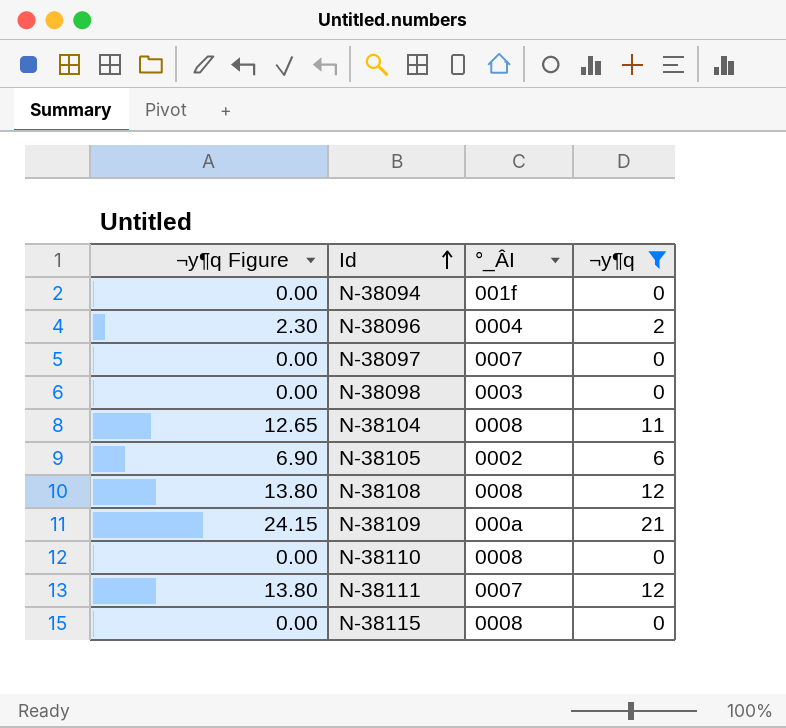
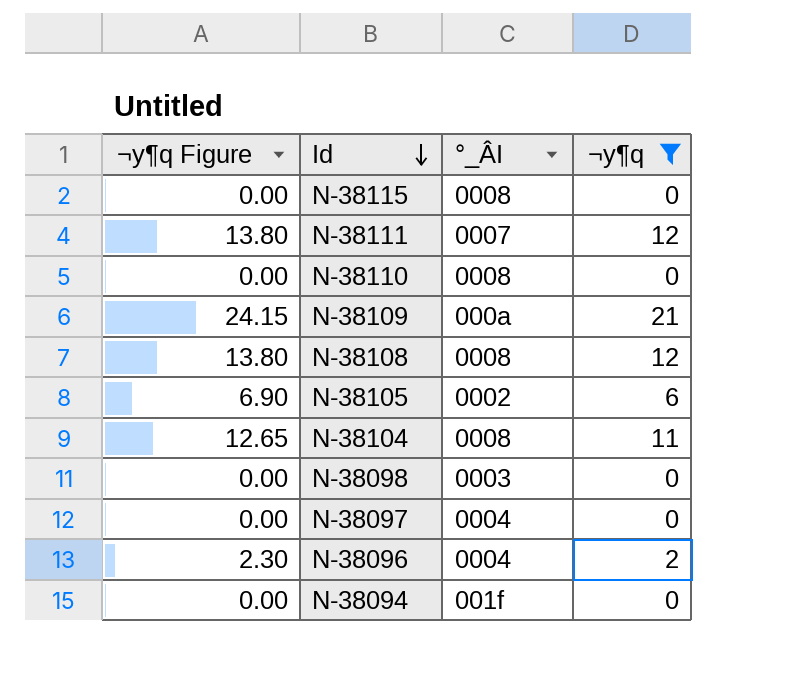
row order: Id ascending -> Id descending
N-38097 | °_ÂI: 0007 -> 0004

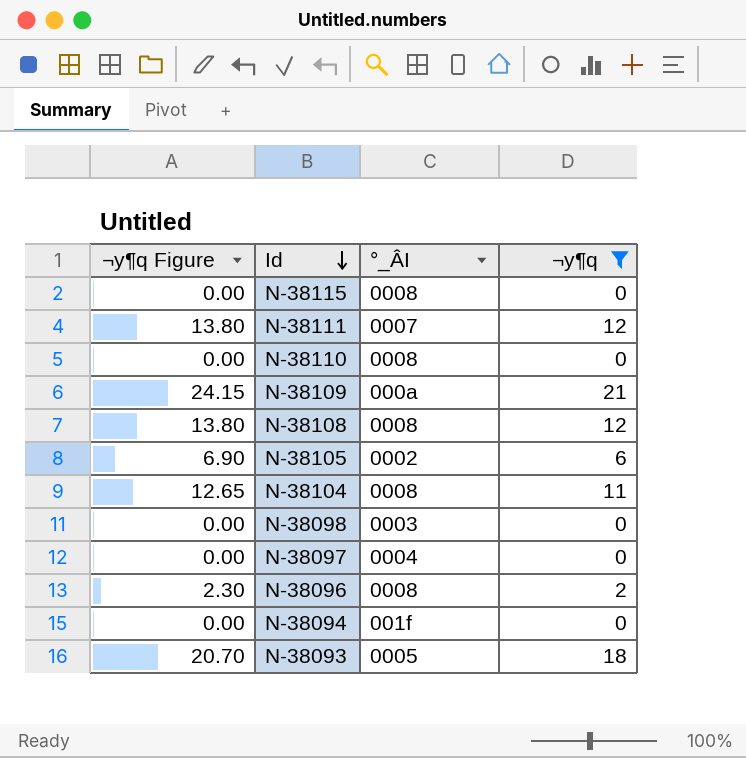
N-38096 | °_ÂI: 0004 -> 0008
row N-38093: none -> 20.70 | 0005 | 18

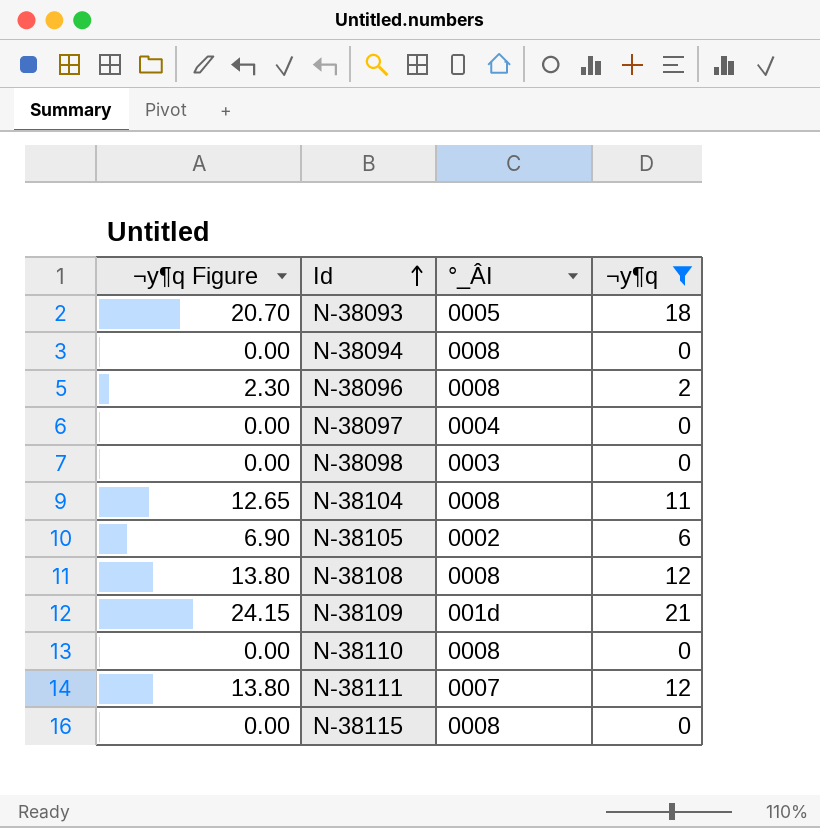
row order: Id descending -> Id ascending
N-38094 | °_ÂI: 001f -> 0008
N-38109 | °_ÂI: 000a -> 001d

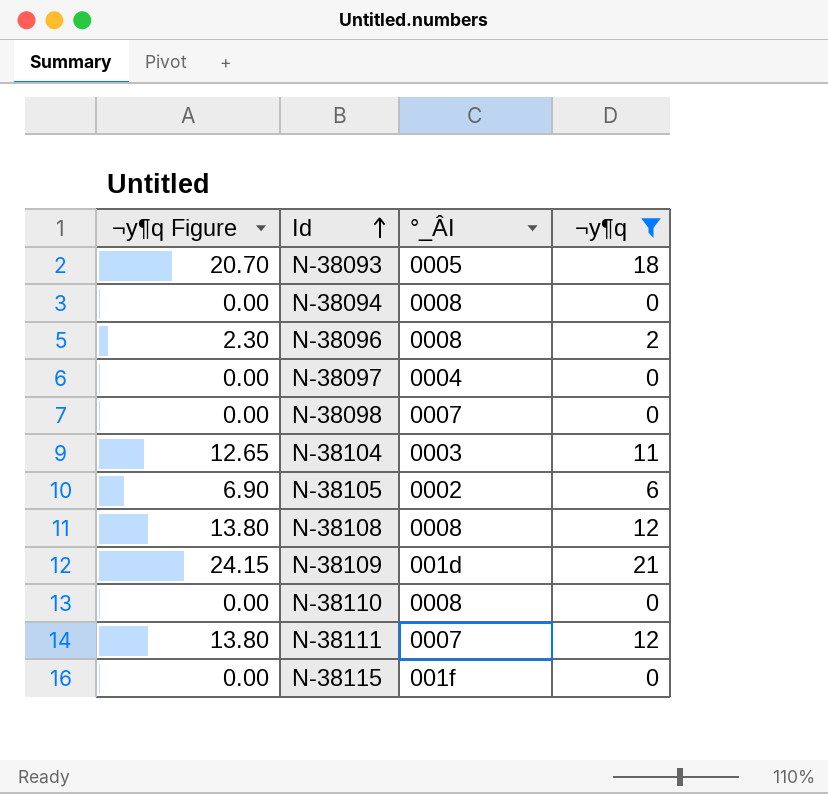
N-38098 | °_ÂI: 0003 -> 0007
N-38104 | °_ÂI: 0008 -> 0003
N-38115 | °_ÂI: 0008 -> 001f

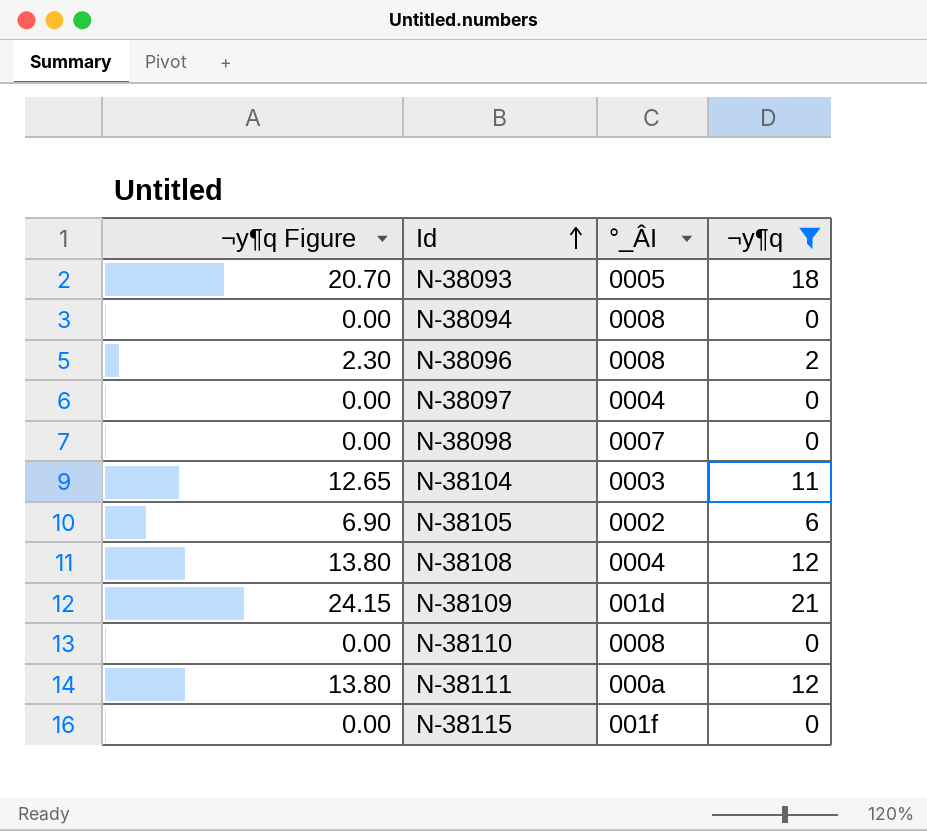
N-38108 | °_ÂI: 0008 -> 0004
N-38111 | °_ÂI: 0007 -> 000a

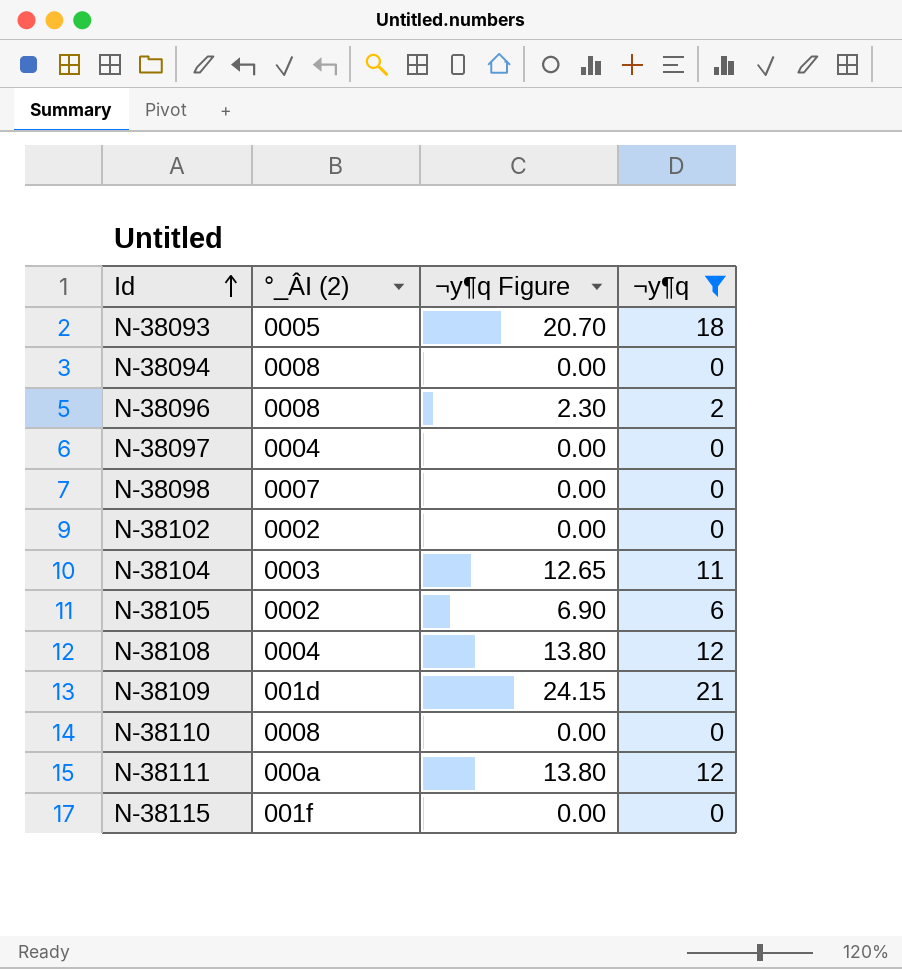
column name: °_ÂI -> °_ÂI (2)
column ¬y¶q Figure | position: 1 -> 3
row N-38102: none -> 0002 | 0.00 | 0

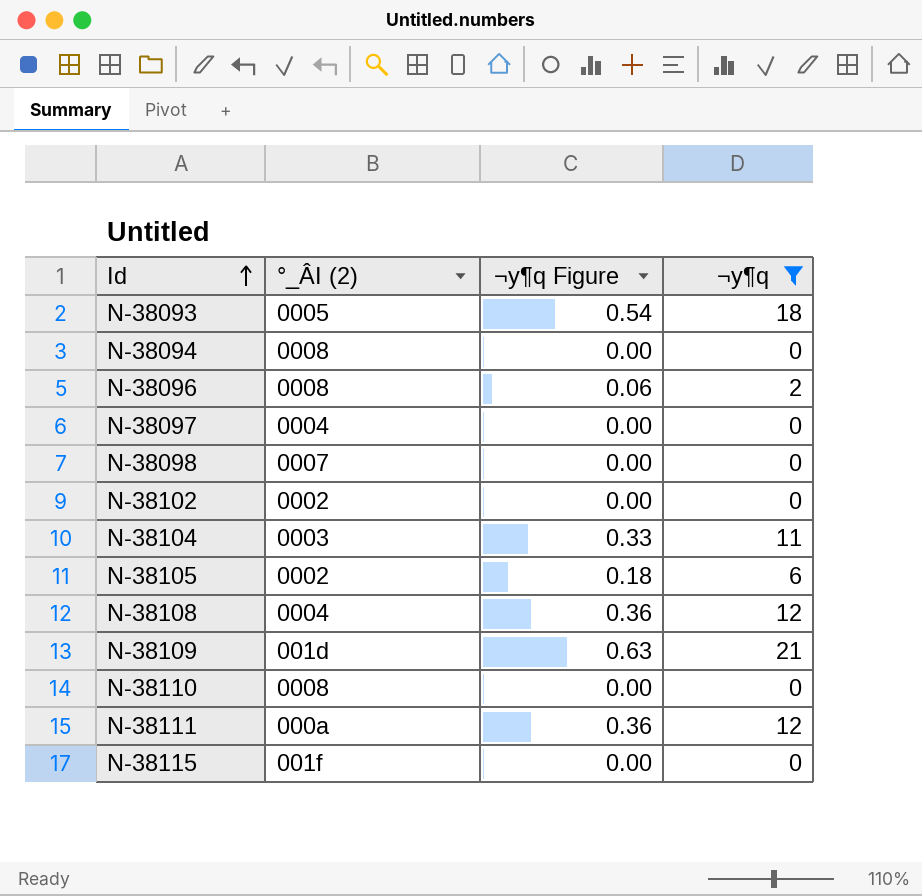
column ¬y¶q Figure | formula: [¬y¶q] * 1.15 -> [¬y¶q] * 0.03

